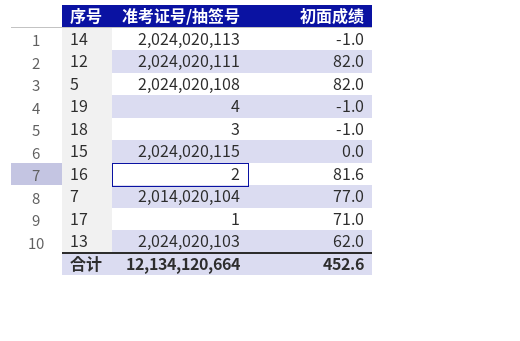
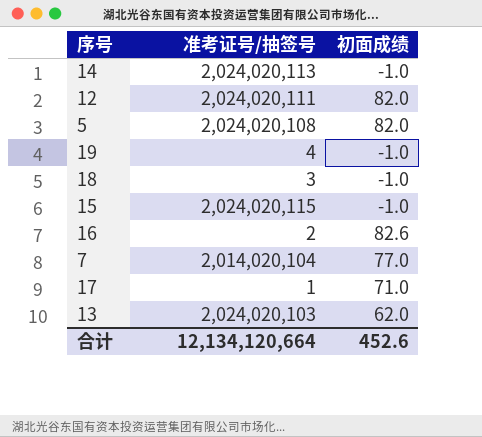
15 | 初面成绩: 0.0 -> -1.0
16 | 初面成绩: 81.6 -> 82.6

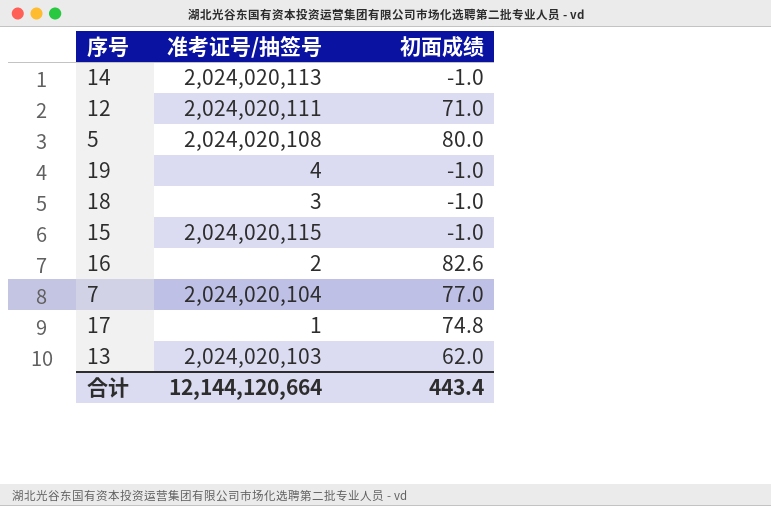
12 | 初面成绩: 82.0 -> 71.0
5 | 初面成绩: 82.0 -> 80.0
7 | 准考证号/抽签号: 2,014,020,104 -> 2,024,020,104
17 | 初面成绩: 71.0 -> 74.8
合计 | 准考证号/抽签号: 12,134,120,664 -> 12,144,120,664
合计 | 初面成绩: 452.6 -> 443.4

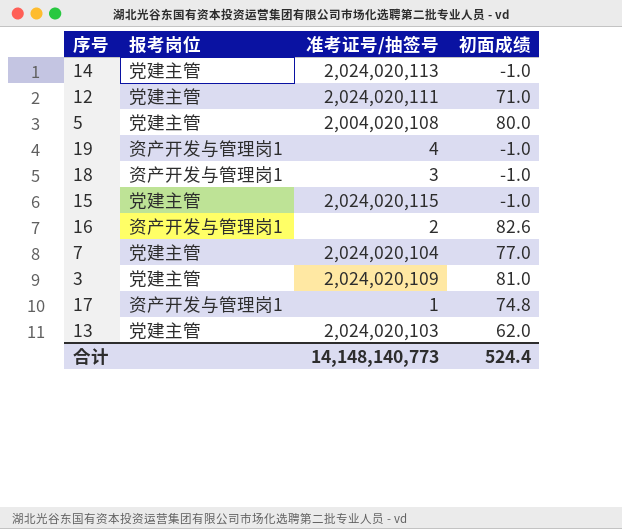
column 报考岗位 | position: none -> 2
5 | 准考证号/抽签号: 2,024,020,108 -> 2,004,020,108
row 3: none -> 党建主管 | 2,024,020,109 | 81.0
合计 | 准考证号/抽签号: 12,144,120,664 -> 14,148,140,773
合计 | 初面成绩: 443.4 -> 524.4

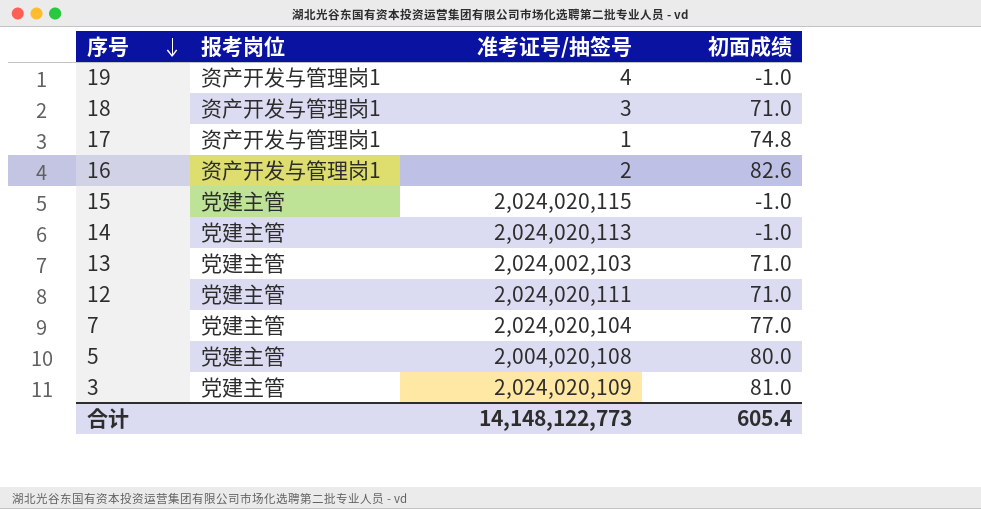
row order: none -> 序号 descending
18 | 初面成绩: -1.0 -> 71.0
13 | 准考证号/抽签号: 2,024,020,103 -> 2,024,002,103
13 | 初面成绩: 62.0 -> 71.0
合计 | 准考证号/抽签号: 14,148,140,773 -> 14,148,122,773
合计 | 初面成绩: 524.4 -> 605.4

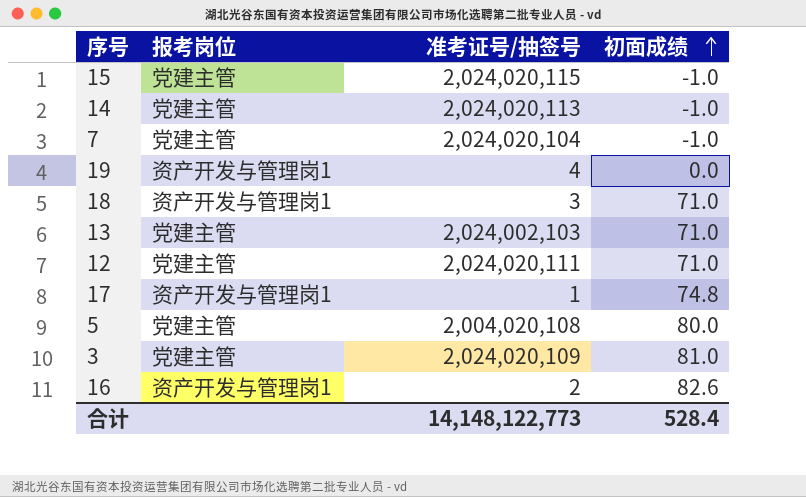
row order: 序号 descending -> 初面成绩 ascending
7 | 初面成绩: 77.0 -> -1.0
19 | 初面成绩: -1.0 -> 0.0
合计 | 初面成绩: 605.4 -> 528.4

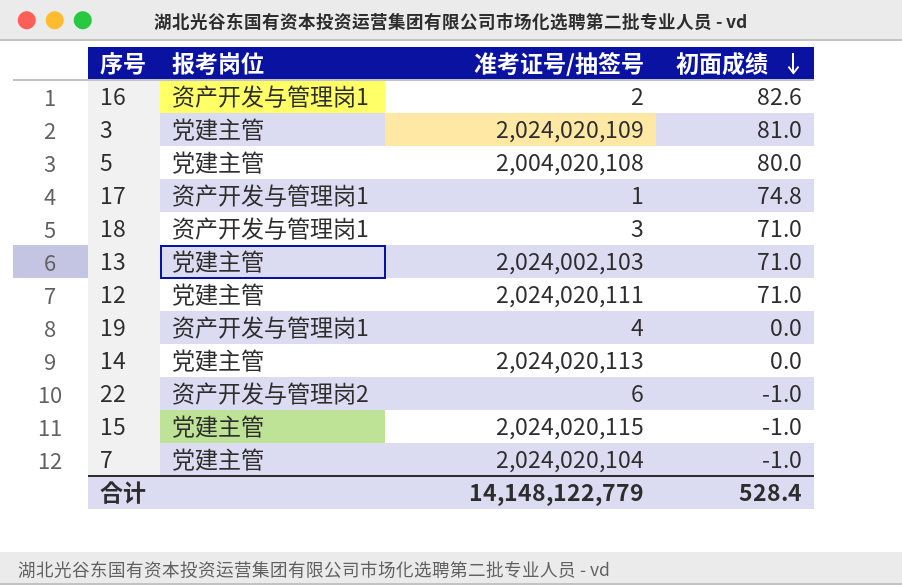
row order: 初面成绩 ascending -> 初面成绩 descending
14 | 初面成绩: -1.0 -> 0.0
row 22: none -> 资产开发与管理岗2 | 6 | -1.0
合计 | 准考证号/抽签号: 14,148,122,773 -> 14,148,122,779

